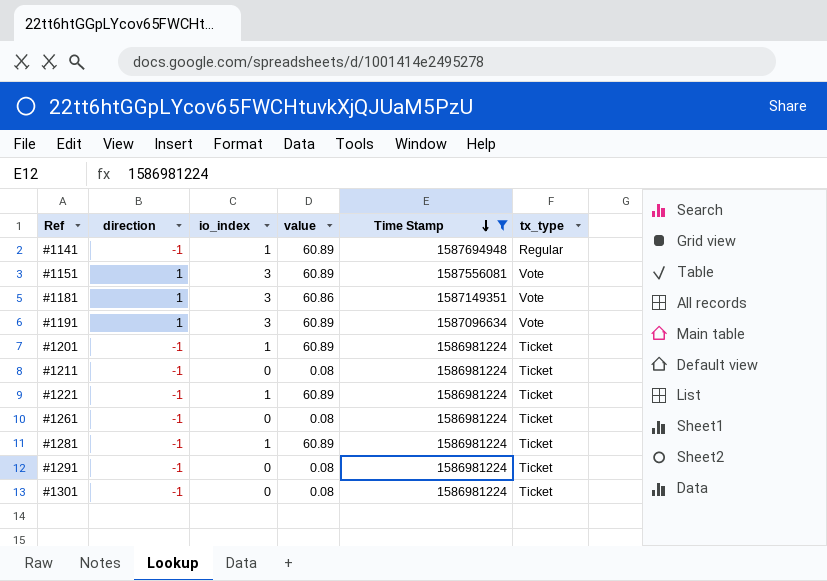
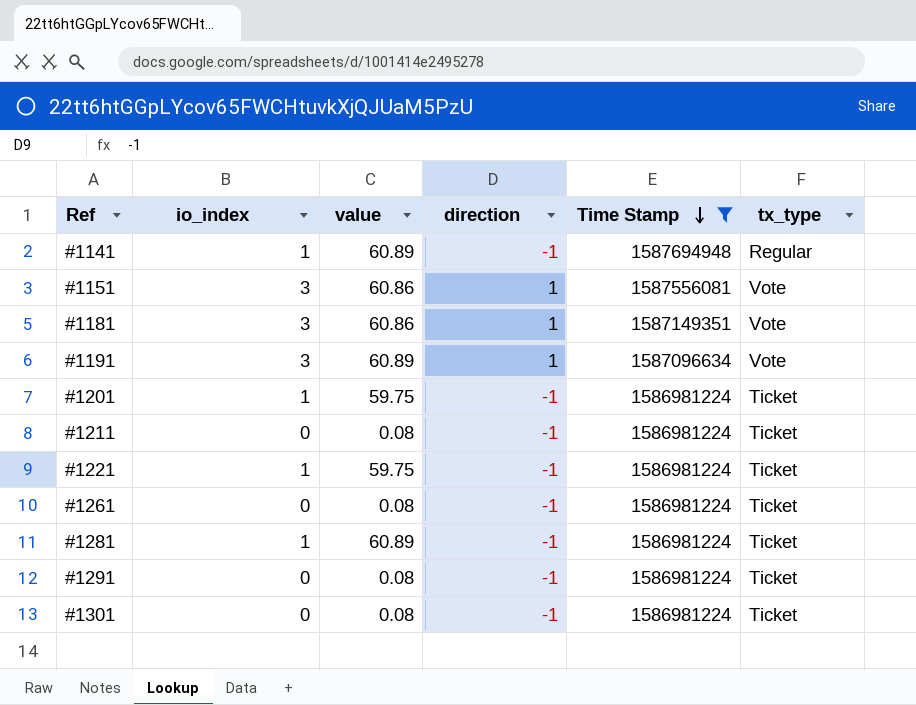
column direction | position: 2 -> 4
#1151 | value: 60.89 -> 60.86
#1201 | value: 60.89 -> 59.75
#1221 | value: 60.89 -> 59.75

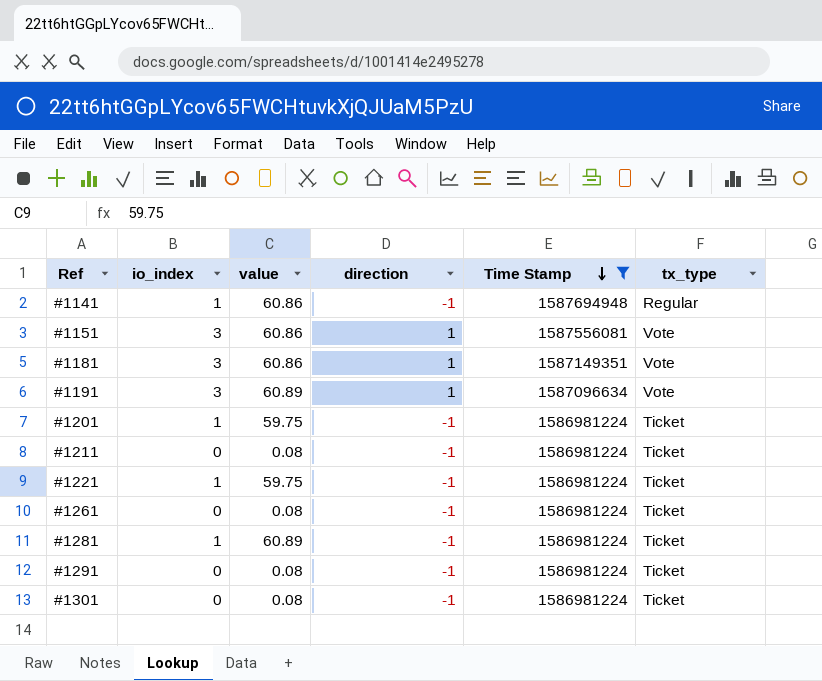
#1141 | value: 60.89 -> 60.86

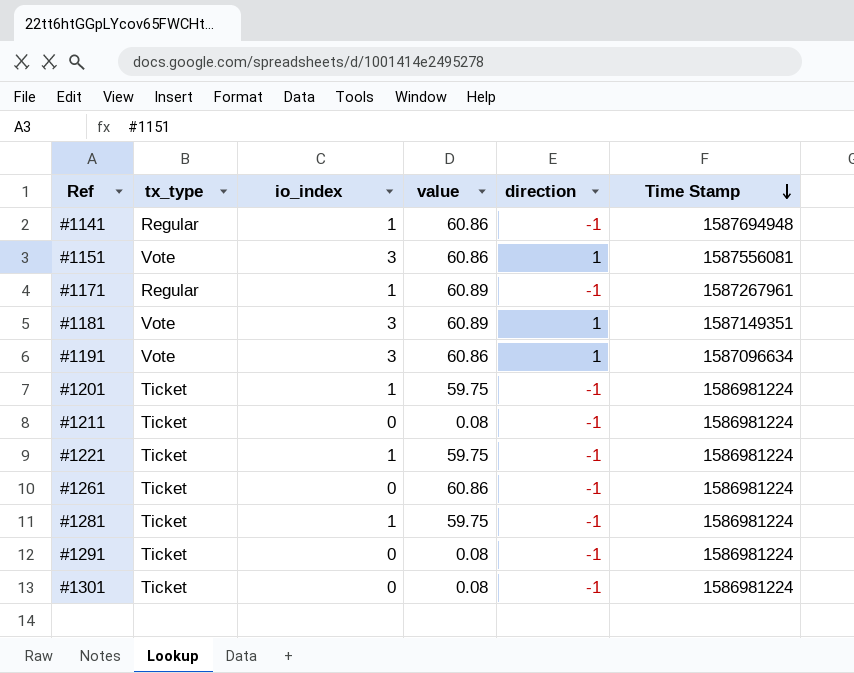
filter: Time Stamp != 1587267961 -> none
column tx_type | position: 6 -> 2
#1181 | value: 60.86 -> 60.89
#1191 | value: 60.89 -> 60.86
#1261 | value: 0.08 -> 60.86
#1281 | value: 60.89 -> 59.75

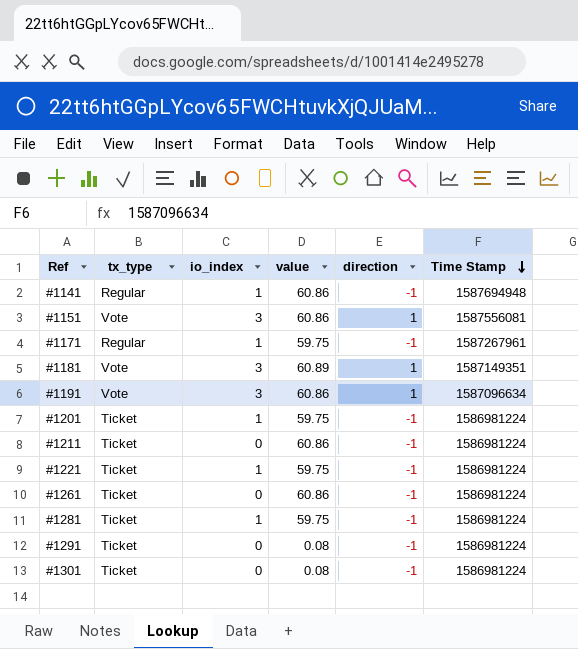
#1171 | value: 60.89 -> 59.75
#1211 | value: 0.08 -> 60.86

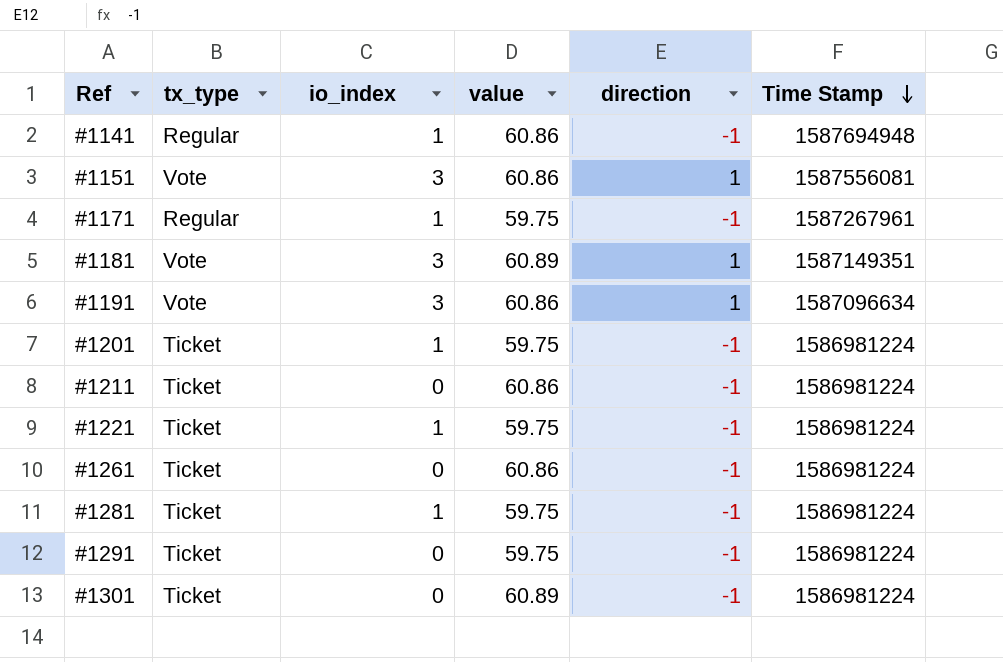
#1291 | value: 0.08 -> 59.75
#1301 | value: 0.08 -> 60.89

